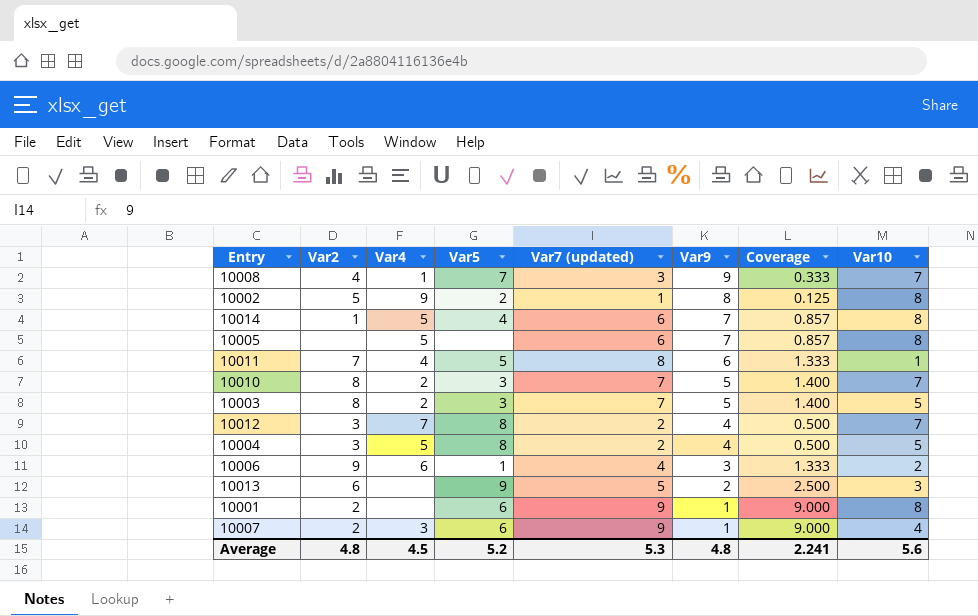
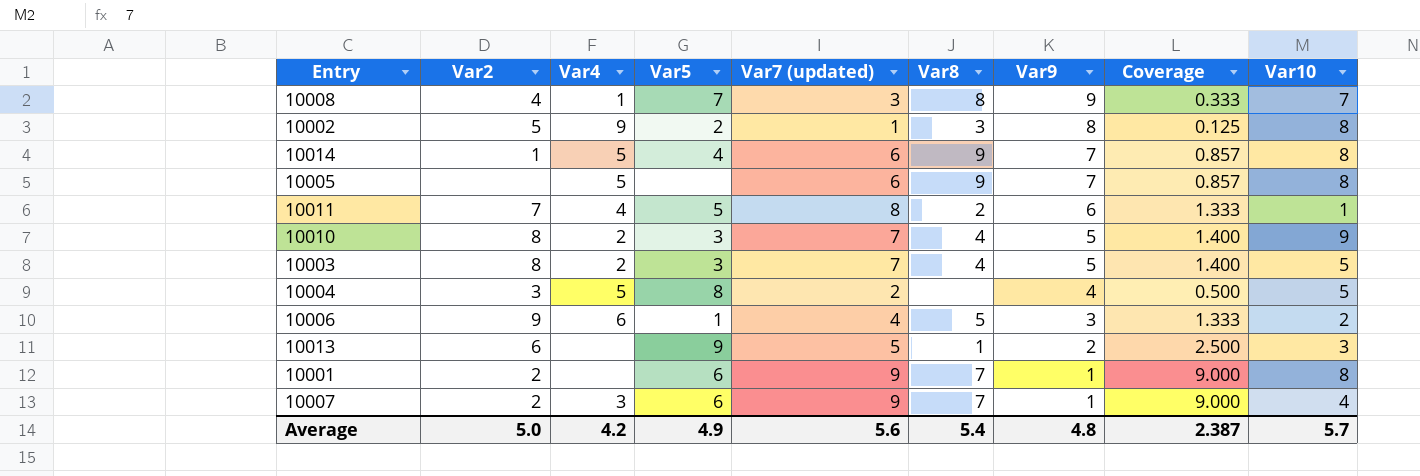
column Var8 | position: none -> 6
row 10012: 3 | 7 | 8 | 2 | 4 | 0.500 | 7 -> none
10010 | Var10: 7 -> 9
Average | Var2: 4.8 -> 5.0
Average | Var4: 4.5 -> 4.2
Average | Var5: 5.2 -> 4.9
Average | Var7 (updated): 5.3 -> 5.6
Average | Coverage: 2.241 -> 2.387
Average | Var10: 5.6 -> 5.7

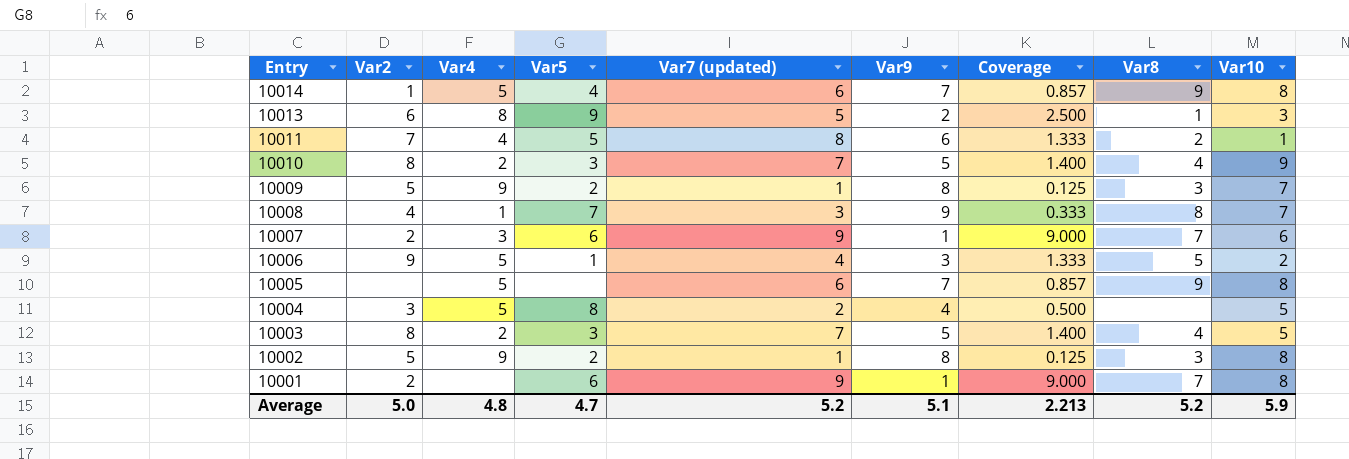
row order: Var9 descending -> Entry descending
column Var8 | position: 6 -> 8
10013 | Var4: none -> 8
row 10009: none -> 5 | 9 | 2 | 1 | 8 | 0.125 | 3 | 7
10007 | Var10: 4 -> 6
10006 | Var4: 6 -> 5
Average | Var4: 4.2 -> 4.8
Average | Var5: 4.9 -> 4.7
Average | Var7 (updated): 5.6 -> 5.2
Average | Var9: 4.8 -> 5.1
Average | Coverage: 2.387 -> 2.213
Average | Var8: 5.4 -> 5.2
Average | Var10: 5.7 -> 5.9

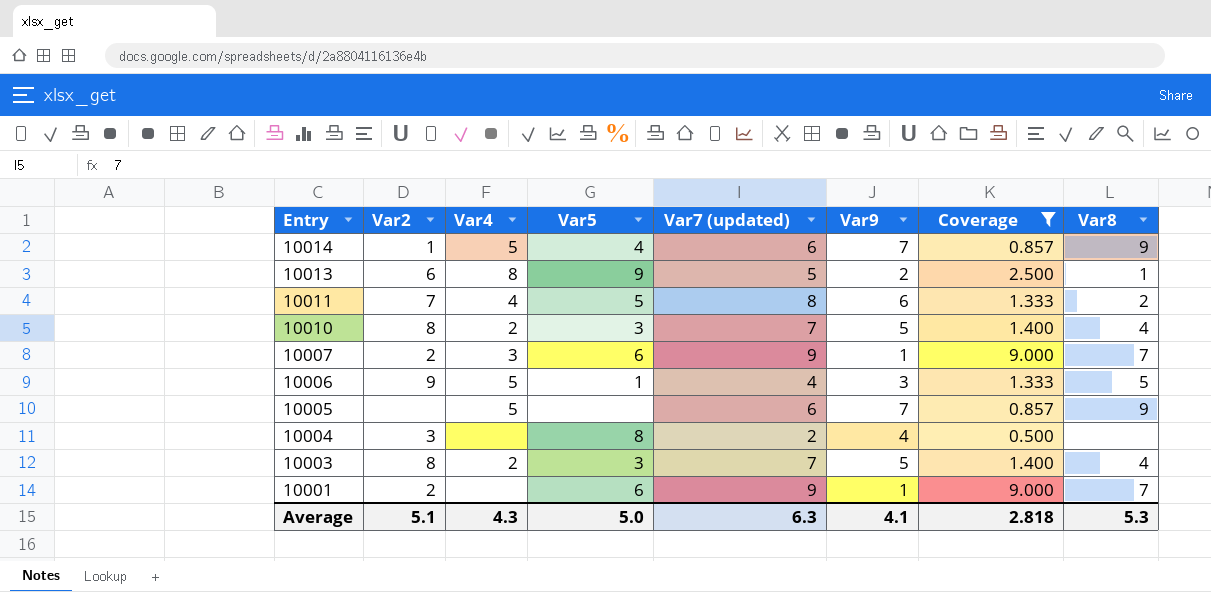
filter: none -> Coverage >= 0.500
column Var10 | position: 9 -> none
10004 | Var4: 5 -> none
Average | Var2: 5.0 -> 5.1
Average | Var4: 4.8 -> 4.3
Average | Var5: 4.7 -> 5.0
Average | Var7 (updated): 5.2 -> 6.3
Average | Var9: 5.1 -> 4.1
Average | Coverage: 2.213 -> 2.818
Average | Var8: 5.2 -> 5.3

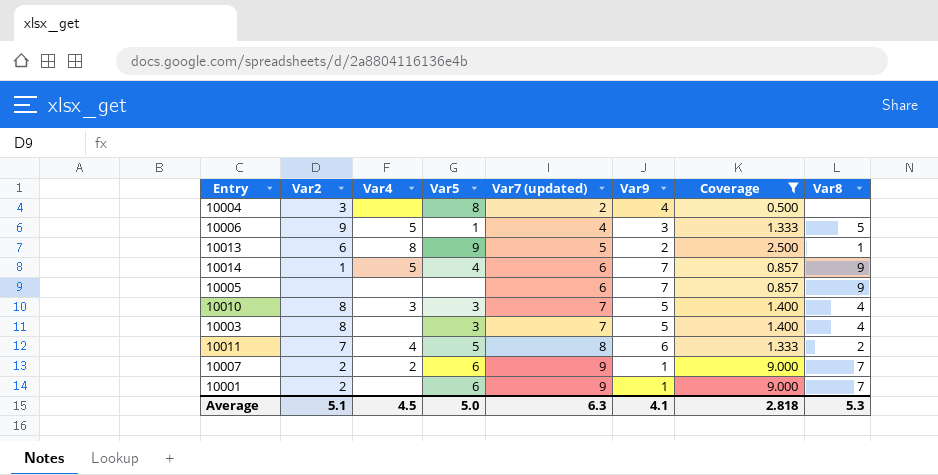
row order: Entry descending -> Var7 (updated) ascending
10005 | Var4: 5 -> none
10010 | Var4: 2 -> 3
10003 | Var4: 2 -> none
10007 | Var4: 3 -> 2
Average | Var4: 4.3 -> 4.5

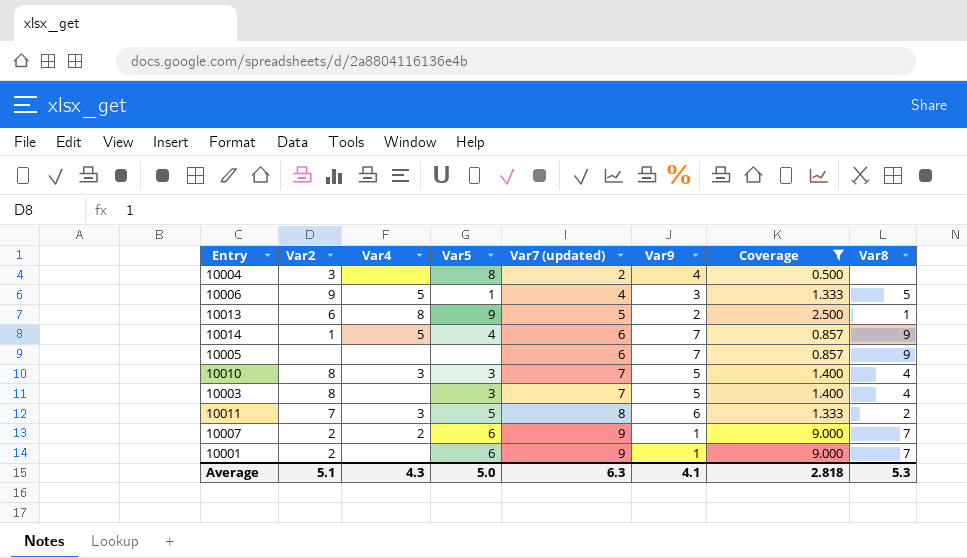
10011 | Var4: 4 -> 3
Average | Var4: 4.5 -> 4.3

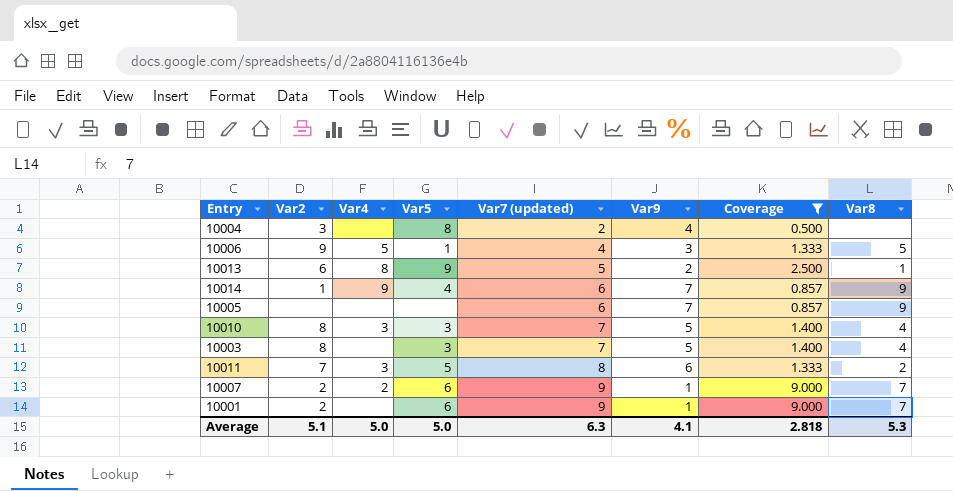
10014 | Var4: 5 -> 9
Average | Var4: 4.3 -> 5.0

